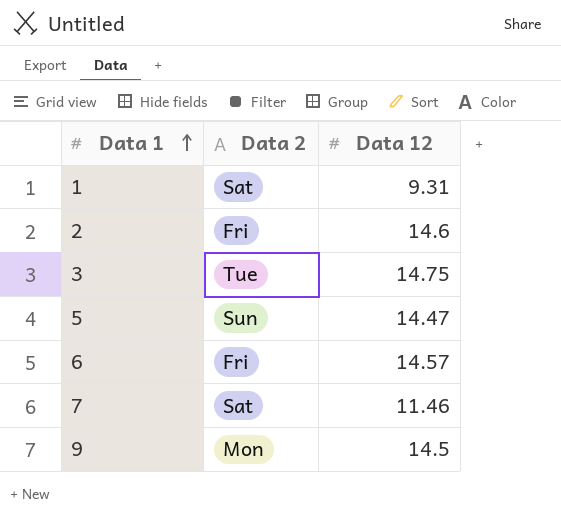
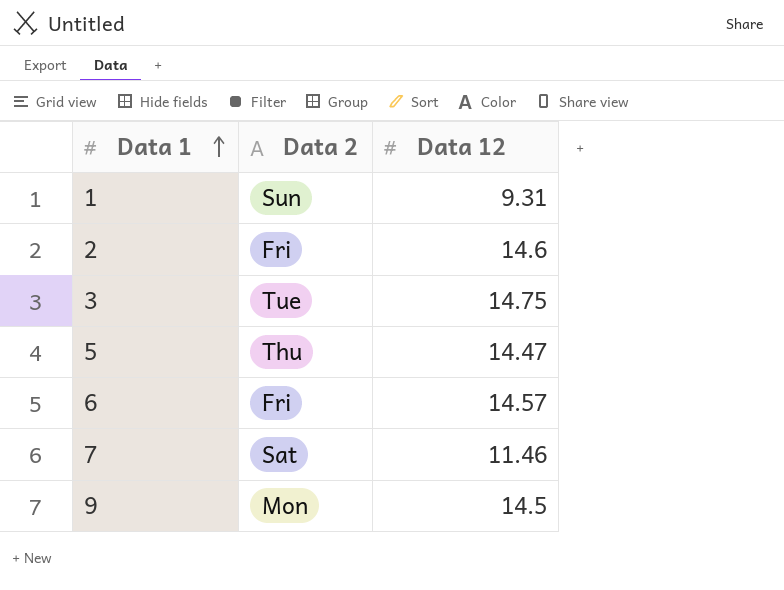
1 | Data 2: Sat -> Sun
5 | Data 2: Sun -> Thu

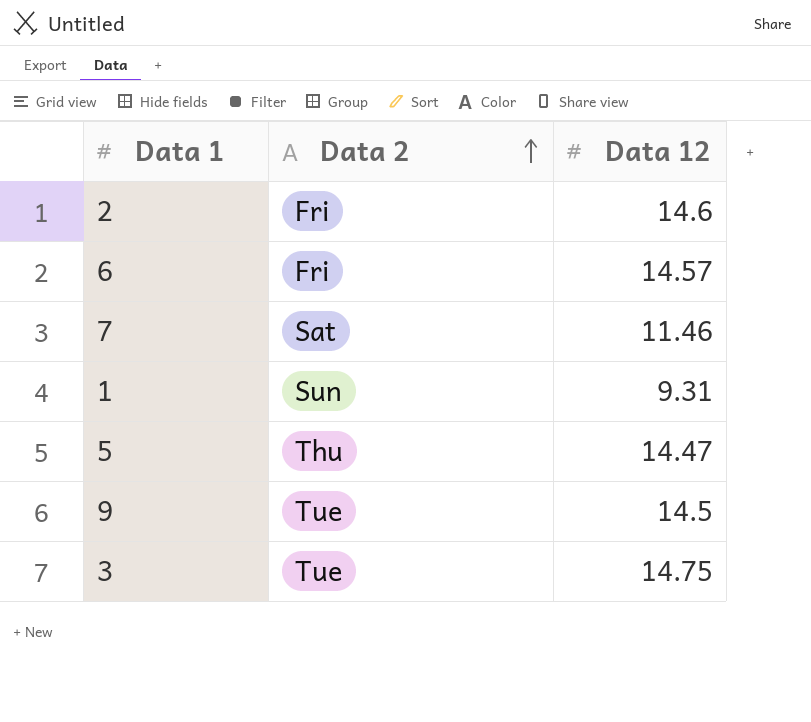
row order: Data 1 ascending -> Data 2 ascending
9 | Data 2: Mon -> Tue

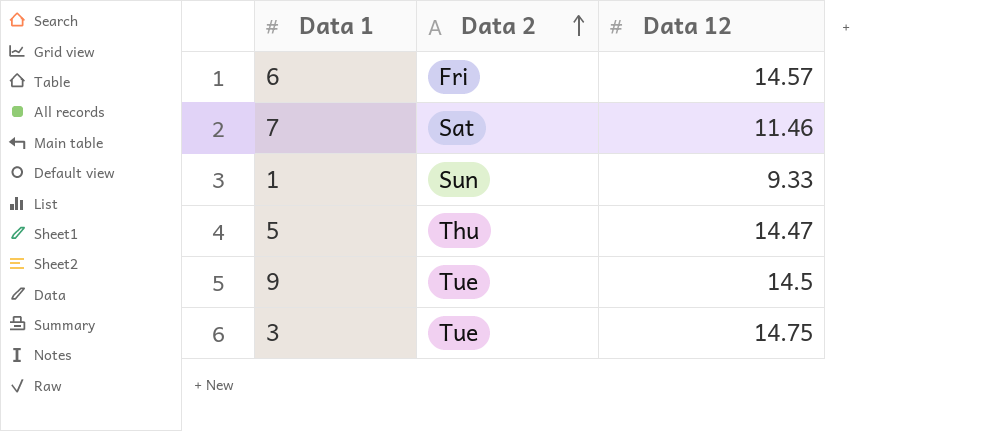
row 2: Fri | 14.6 -> none
1 | Data 12: 9.31 -> 9.33

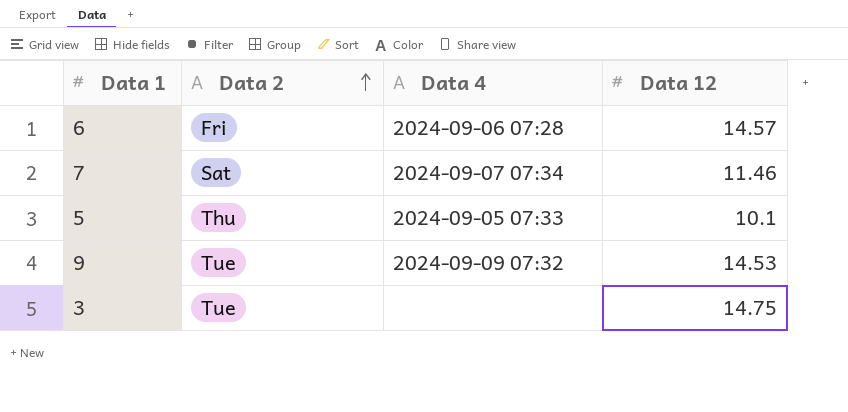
column Data 4 | position: none -> 3
row 1: Sun | 9.33 -> none
5 | Data 12: 14.47 -> 10.1
9 | Data 12: 14.5 -> 14.53

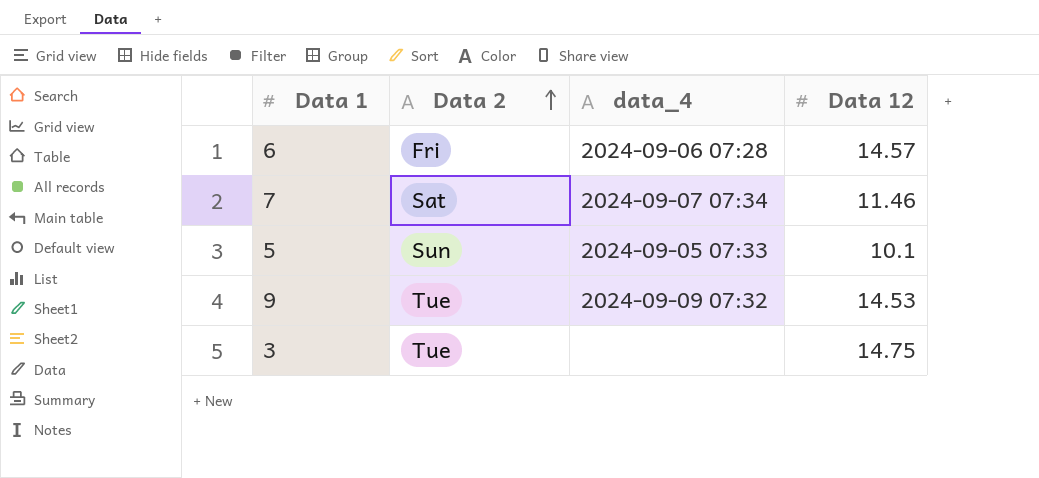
column name: Data 4 -> data_4
5 | Data 2: Thu -> Sun

